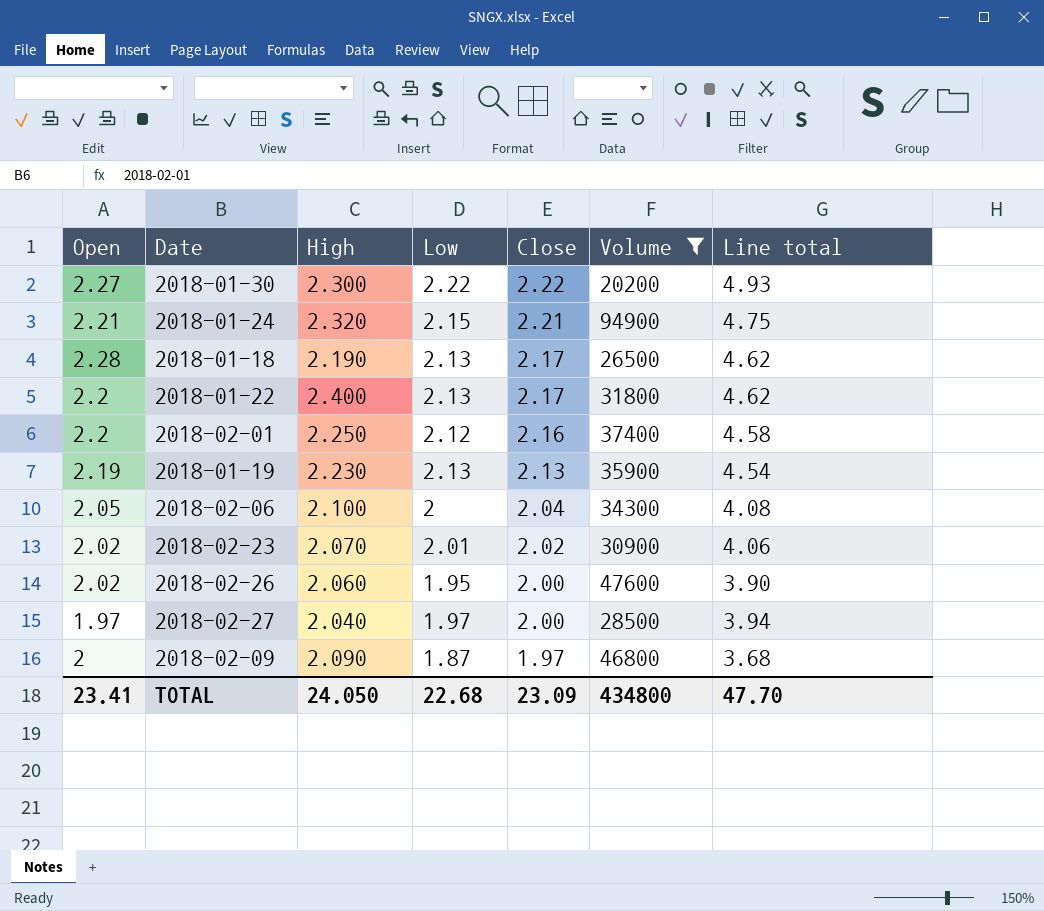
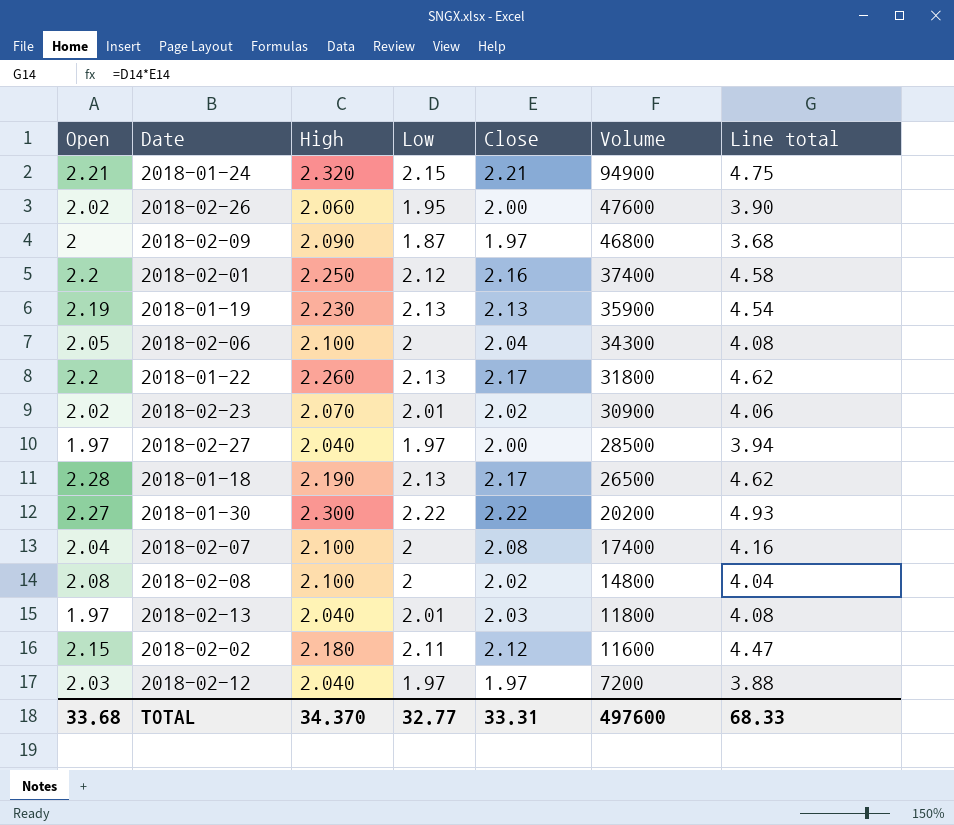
filter: Volume >= 20200 -> none
row order: Close descending -> Volume descending
2018-01-22 | High: 2.400 -> 2.260
TOTAL | Open: 23.41 -> 33.68
TOTAL | High: 24.050 -> 34.370
TOTAL | Low: 22.68 -> 32.77
TOTAL | Close: 23.09 -> 33.31
TOTAL | Volume: 434800 -> 497600
TOTAL | Line total: 47.70 -> 68.33

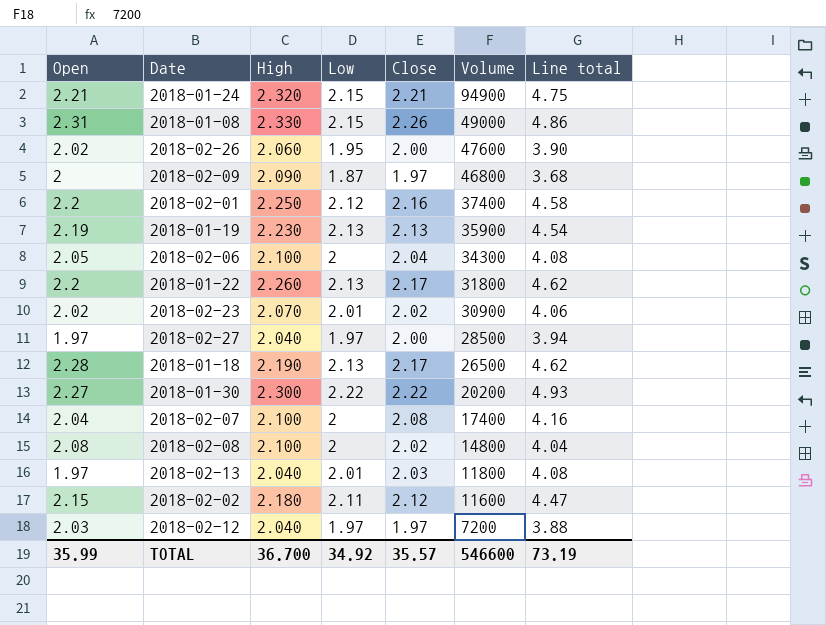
row 2018-01-08: none -> 2.31 | 2.330 | 2.15 | 2.26 | 49000 | 4.86
TOTAL | Open: 33.68 -> 35.99
TOTAL | High: 34.370 -> 36.700
TOTAL | Low: 32.77 -> 34.92
TOTAL | Close: 33.31 -> 35.57
TOTAL | Volume: 497600 -> 546600
TOTAL | Line total: 68.33 -> 73.19

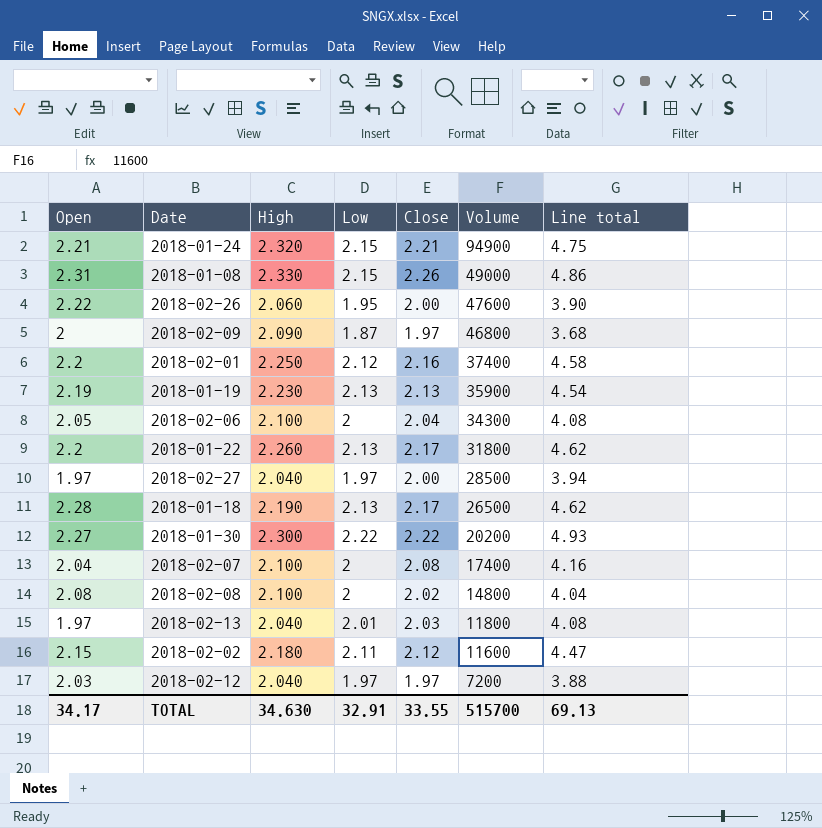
row 2018-02-23: 2.02 | 2.070 | 2.01 | 2.02 | 30900 | 4.06 -> none
2018-02-26 | Open: 2.02 -> 2.22
TOTAL | Open: 35.99 -> 34.17
TOTAL | High: 36.700 -> 34.630
TOTAL | Low: 34.92 -> 32.91
TOTAL | Close: 35.57 -> 33.55
TOTAL | Volume: 546600 -> 515700
TOTAL | Line total: 73.19 -> 69.13

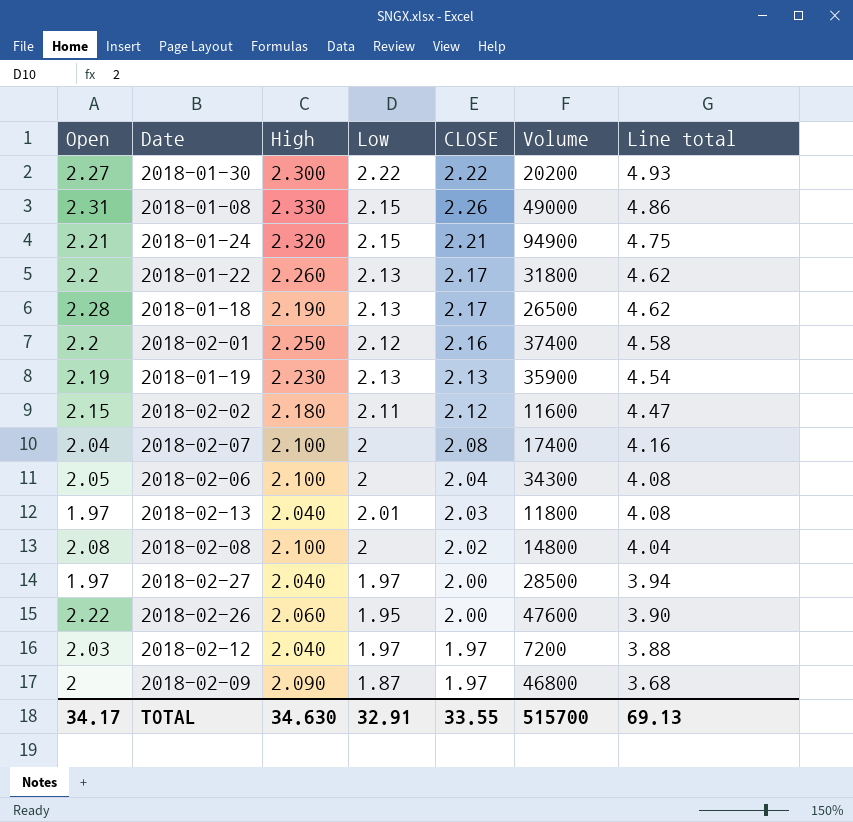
row order: Volume descending -> Line total descending
column name: Close -> CLOSE

